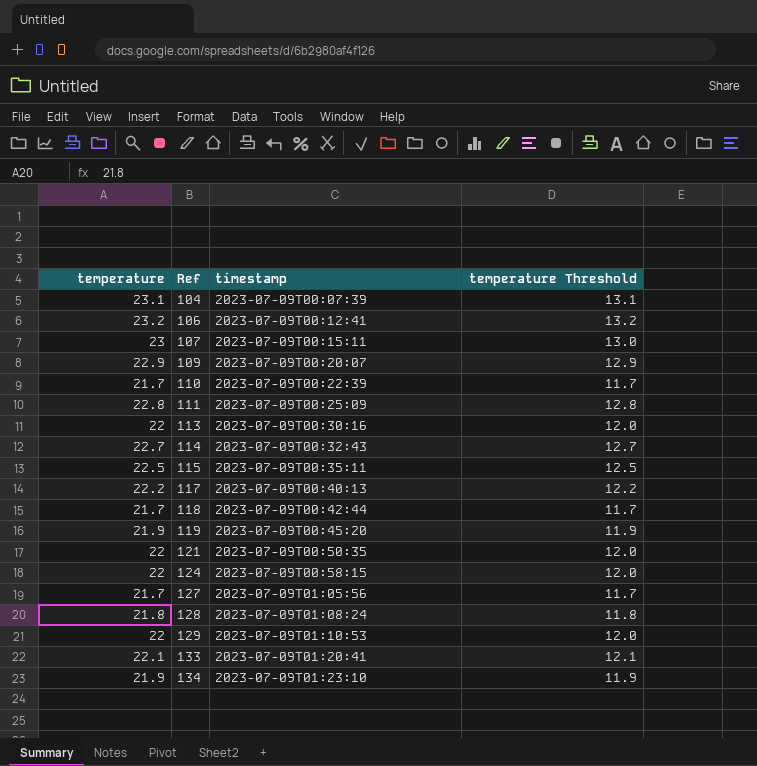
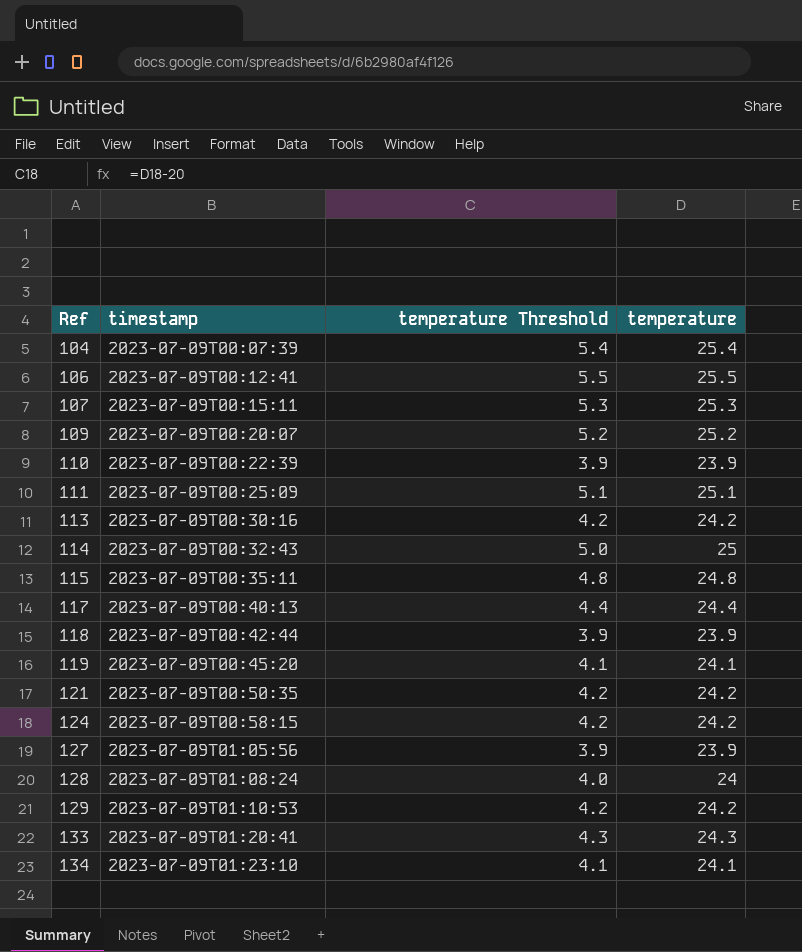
column temperature Threshold | formula: [temperature] - 10 -> [temperature] - 20
column temperature | position: 1 -> 4
104 | temperature: 23.1 -> 25.4
106 | temperature: 23.2 -> 25.5
107 | temperature: 23 -> 25.3
109 | temperature: 22.9 -> 25.2
110 | temperature: 21.7 -> 23.9
111 | temperature: 22.8 -> 25.1
113 | temperature: 22 -> 24.2
114 | temperature: 22.7 -> 25
115 | temperature: 22.5 -> 24.8
117 | temperature: 22.2 -> 24.4
118 | temperature: 21.7 -> 23.9
119 | temperature: 21.9 -> 24.1
121 | temperature: 22 -> 24.2
124 | temperature: 22 -> 24.2
127 | temperature: 21.7 -> 23.9
128 | temperature: 21.8 -> 24
129 | temperature: 22 -> 24.2
133 | temperature: 22.1 -> 24.3
134 | temperature: 21.9 -> 24.1

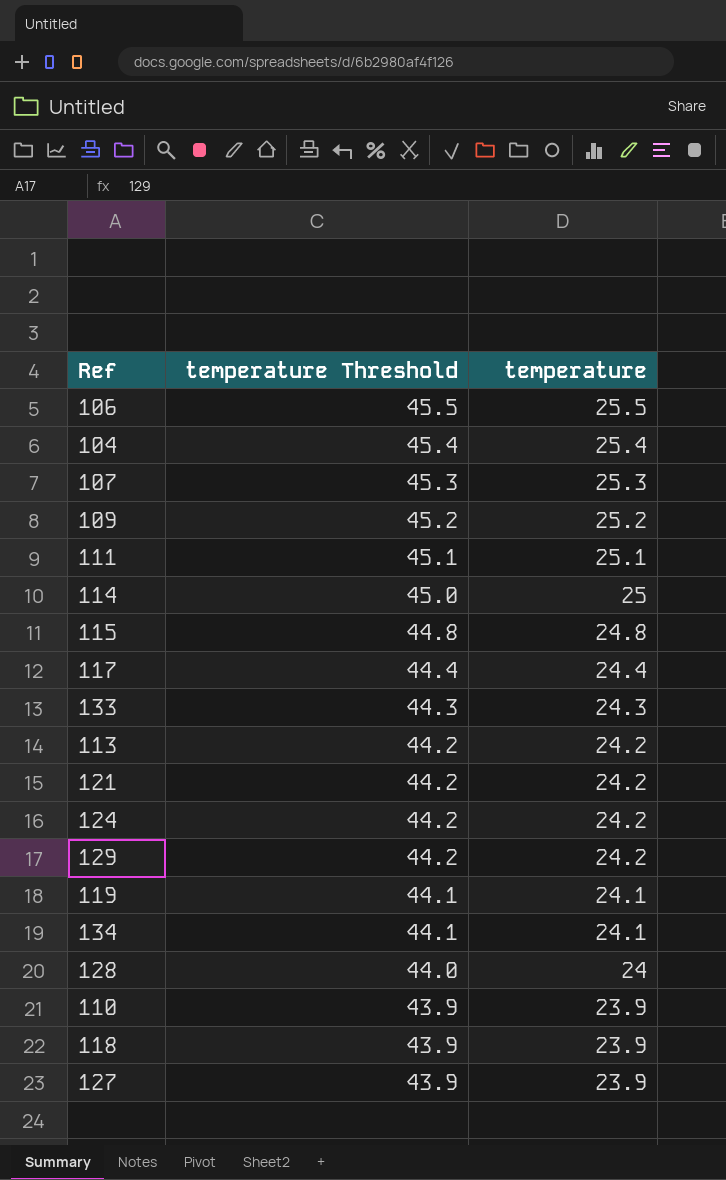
row order: Ref ascending -> temperature Threshold descending
column timestamp | position: 2 -> none
column temperature Threshold | formula: [temperature] - 20 -> [temperature] + 20

